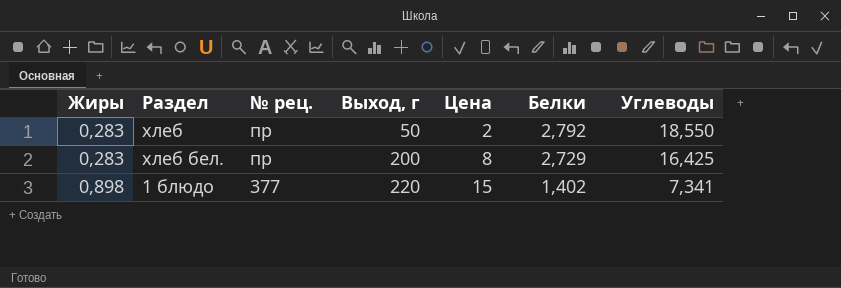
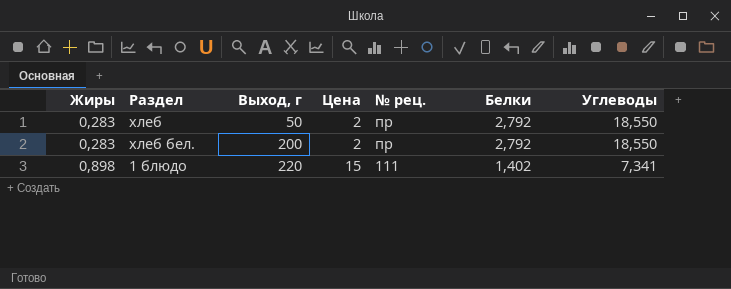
column № рец. | position: 3 -> 5
хлеб бел. | Цена: 8 -> 2
хлеб бел. | Белки: 2,729 -> 2,792
хлеб бел. | Углеводы: 16,425 -> 18,550
1 блюдо | № рец.: 377 -> 111

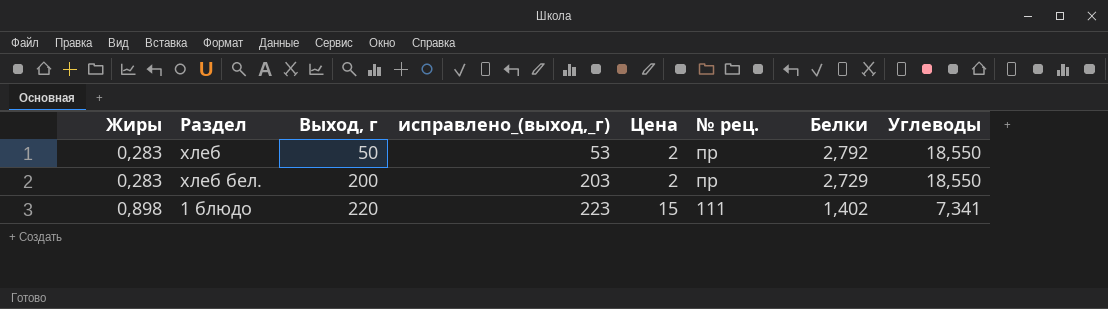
column исправлено_(выход,_г) | formula: none -> [Выход, г] + 3
хлеб бел. | Белки: 2,792 -> 2,729

